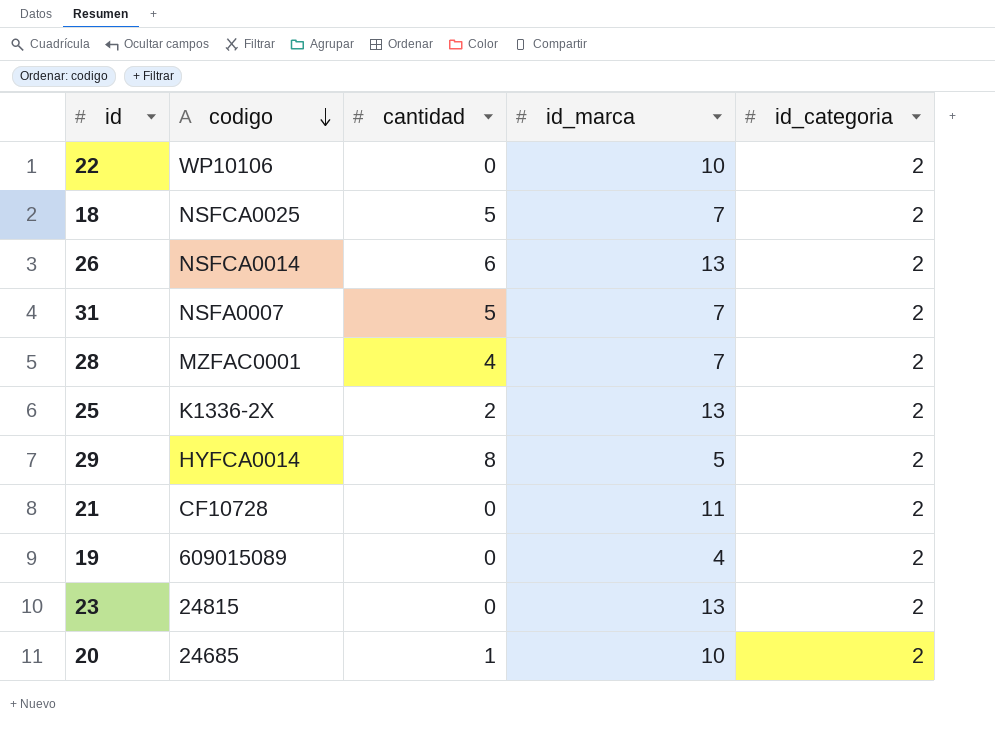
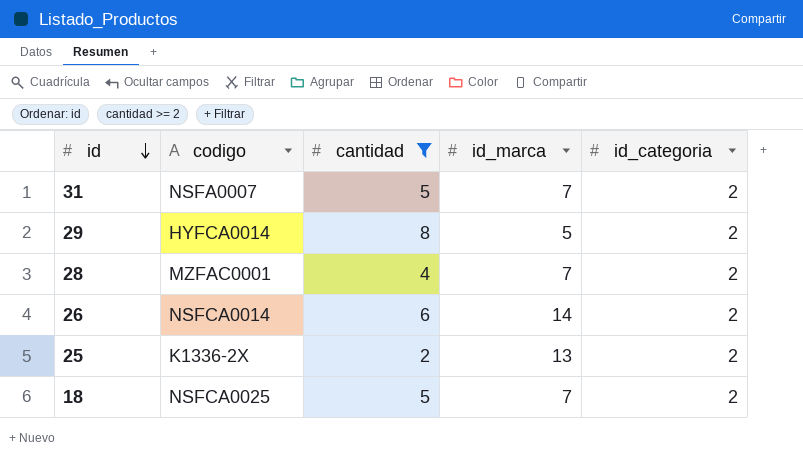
filter: none -> cantidad >= 2
row order: codigo descending -> id descending
26 | id_marca: 13 -> 14

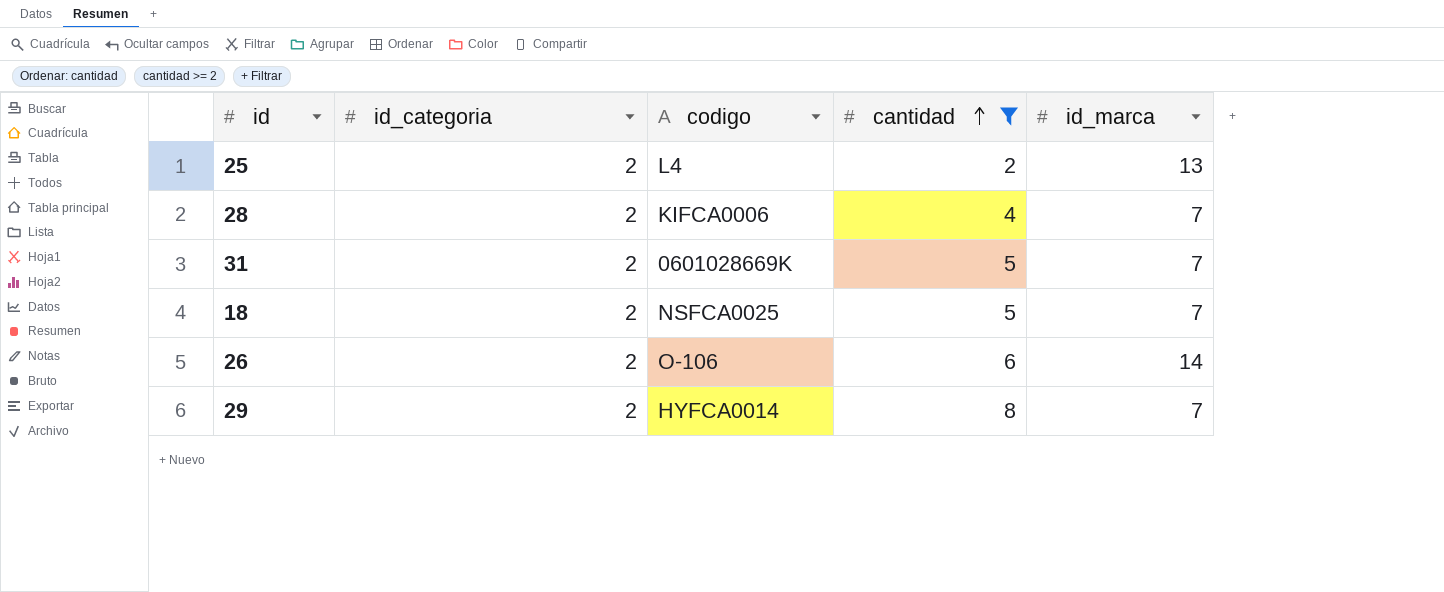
row order: id descending -> cantidad ascending
column id_categoria | position: 5 -> 2
25 | codigo: K1336-2X -> L4
28 | codigo: MZFAC0001 -> KIFCA0006
31 | codigo: NSFA0007 -> 0601028669K
26 | codigo: NSFCA0014 -> O-106
29 | id_marca: 5 -> 7

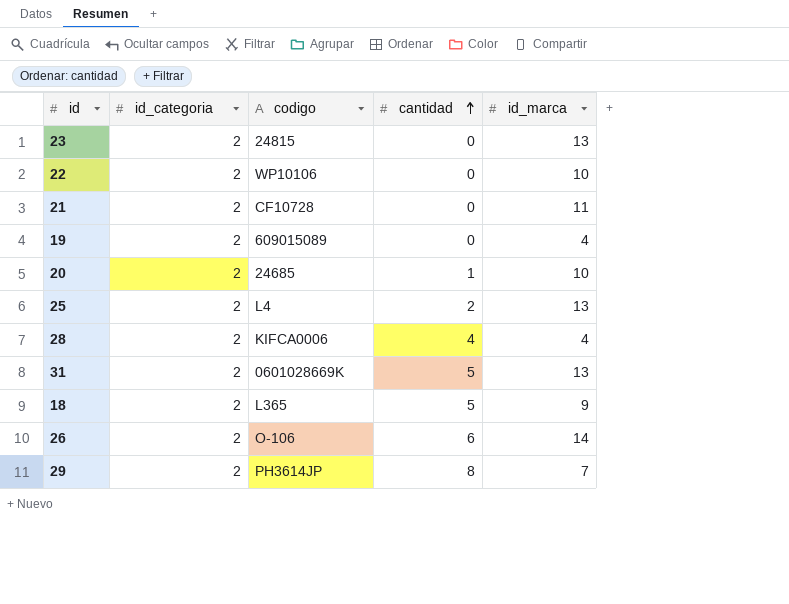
filter: cantidad >= 2 -> none
28 | id_marca: 7 -> 4
31 | id_marca: 7 -> 13
18 | codigo: NSFCA0025 -> L365
18 | id_marca: 7 -> 9
29 | codigo: HYFCA0014 -> PH3614JP

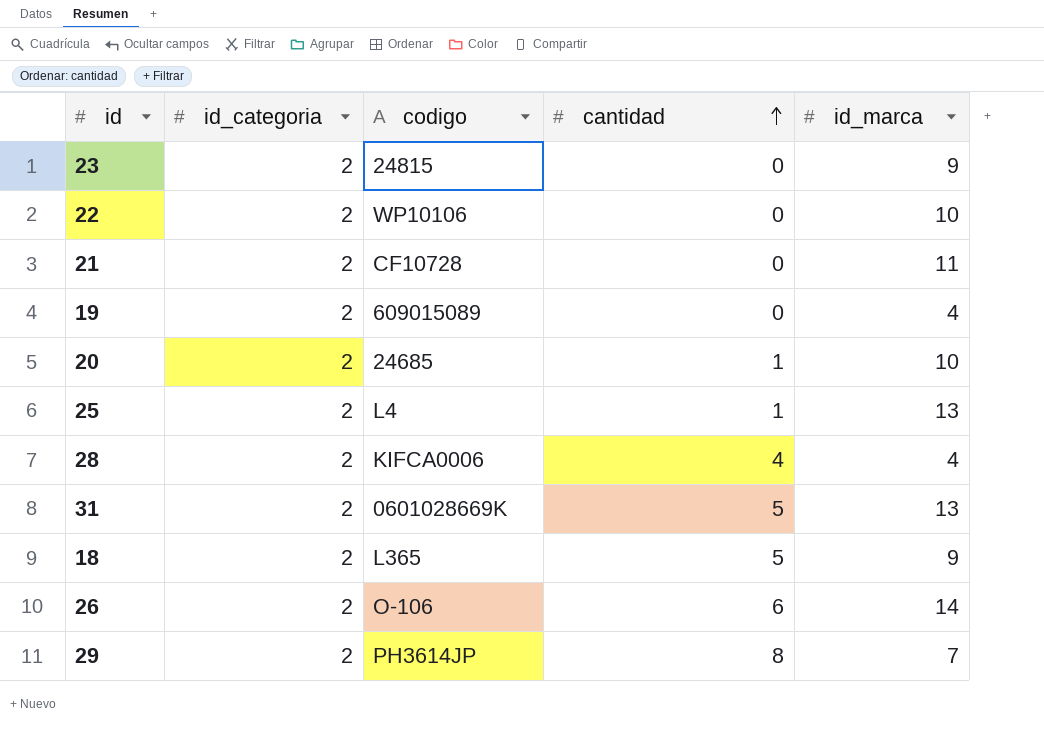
23 | id_marca: 13 -> 9
25 | cantidad: 2 -> 1

